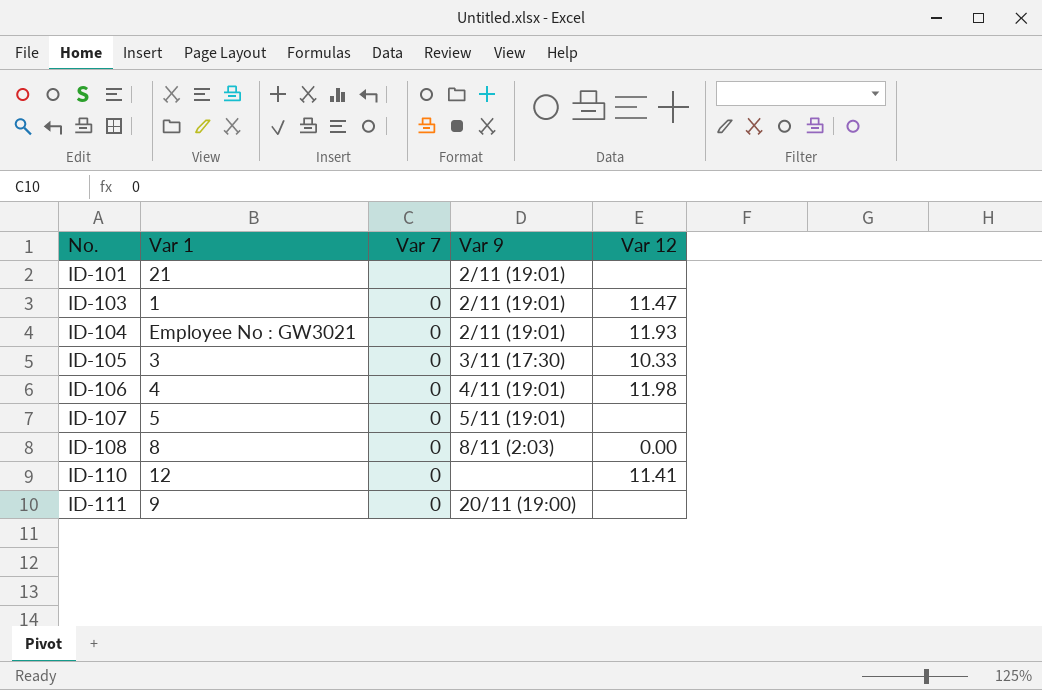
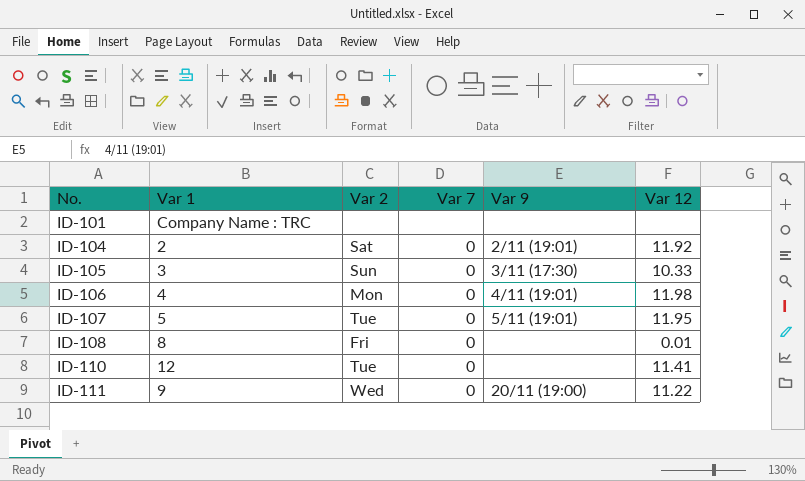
column Var 2 | position: none -> 3
row ID-103: 1 | 0 | 2/11 (19:01) | 11.47 -> none
ID-101 | Var 1: 21 -> Company Name : TRC
ID-101 | Var 9: 2/11 (19:01) -> none
ID-104 | Var 1: Employee No : GW3021 -> 2
ID-104 | Var 12: 11.93 -> 11.92
ID-107 | Var 12: none -> 11.95
ID-108 | Var 9: 8/11 (2:03) -> none
ID-108 | Var 12: 0.00 -> 0.01
ID-111 | Var 12: none -> 11.22

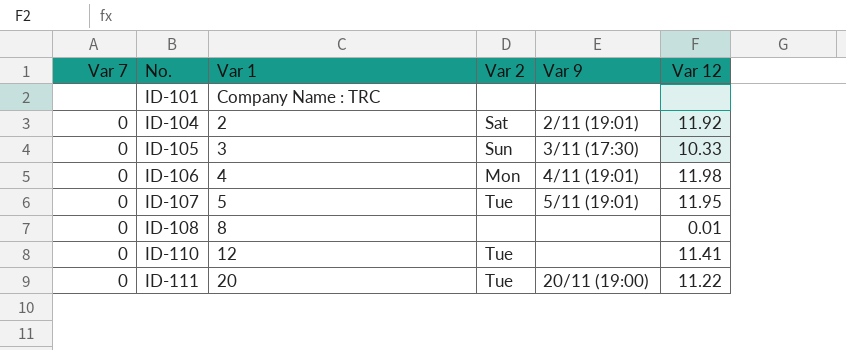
column Var 7 | position: 4 -> 1
ID-108 | Var 2: Fri -> none
ID-111 | Var 1: 9 -> 20
ID-111 | Var 2: Wed -> Tue

